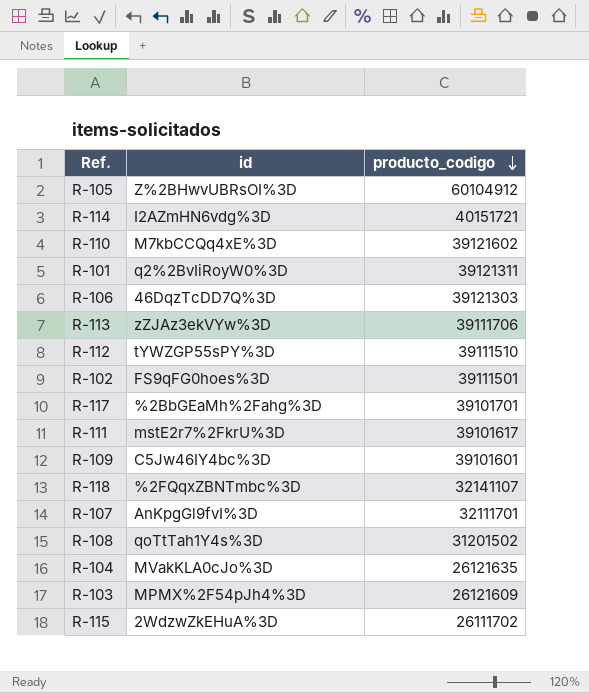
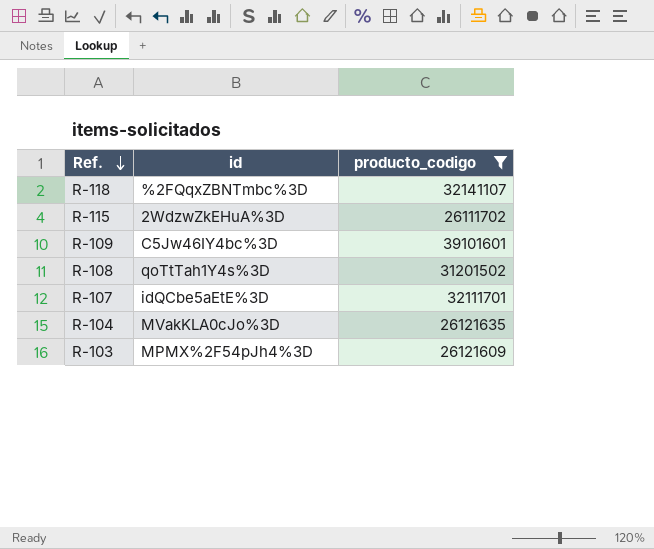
filter: none -> producto_codigo <= 39101601
row order: producto_codigo descending -> Ref. descending
R-107 | id: AnKpgGl9fvI%3D -> idQCbe5aEtE%3D

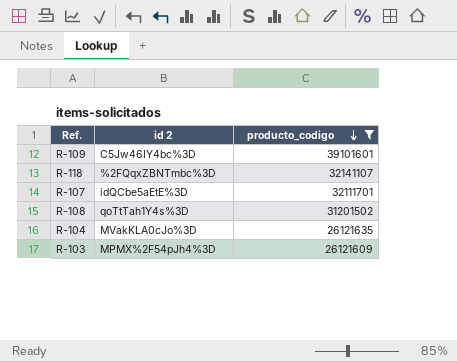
row order: Ref. descending -> producto_codigo descending
column name: id -> id 2
row R-115: 2WdzwZkEHuA%3D | 26111702 -> none

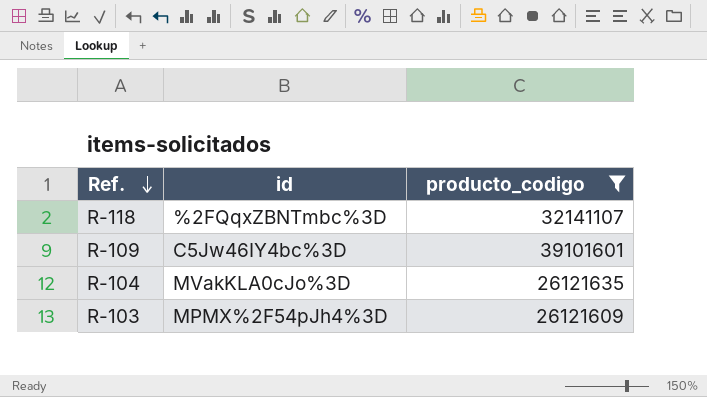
row order: producto_codigo descending -> Ref. descending
column name: id 2 -> id
row R-107: idQCbe5aEtE%3D | 32111701 -> none
row R-108: qoTtTah1Y4s%3D | 31201502 -> none

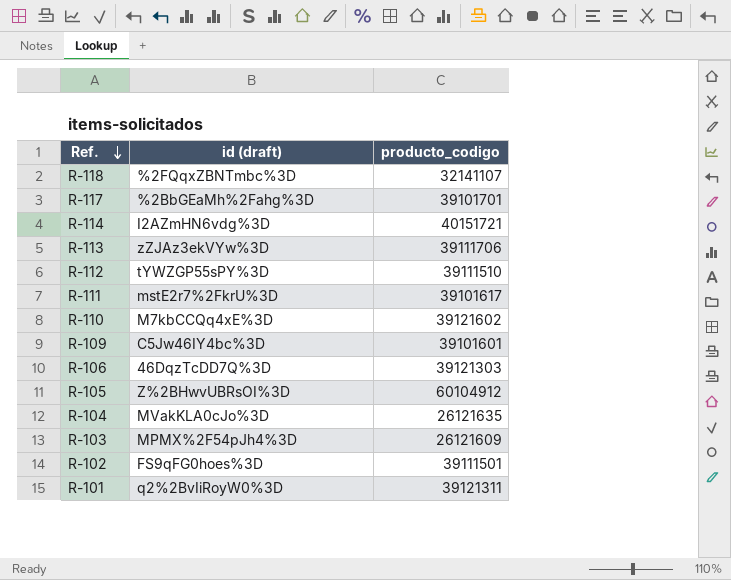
filter: producto_codigo <= 39101601 -> none
column name: id -> id (draft)

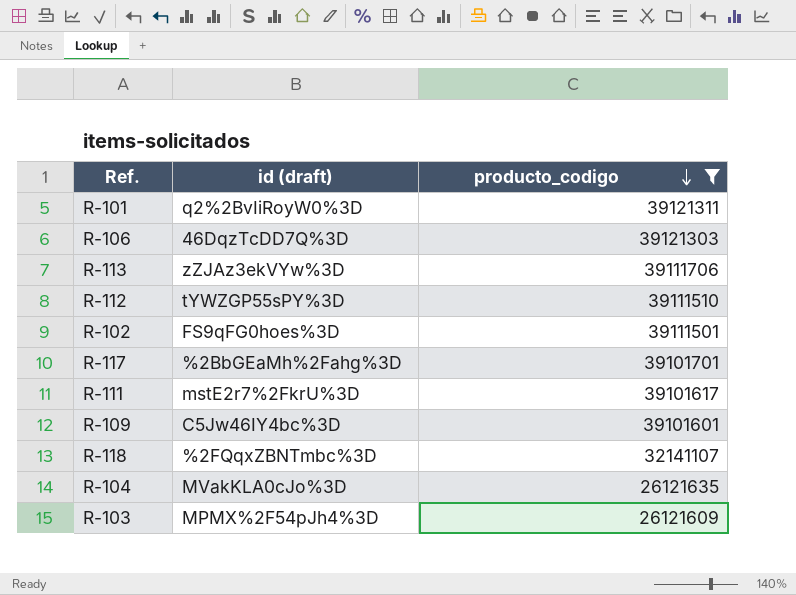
filter: none -> producto_codigo <= 39121311
row order: Ref. descending -> producto_codigo descending

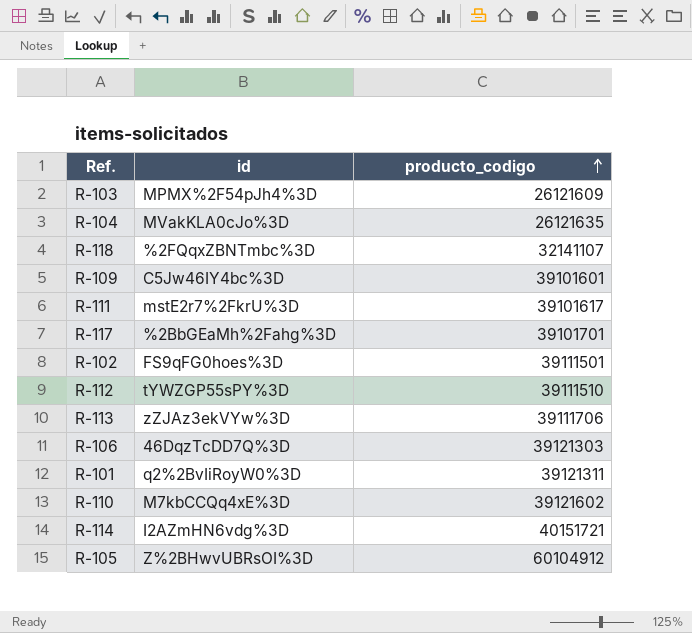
filter: producto_codigo <= 39121311 -> none
row order: producto_codigo descending -> producto_codigo ascending
column name: id (draft) -> id

